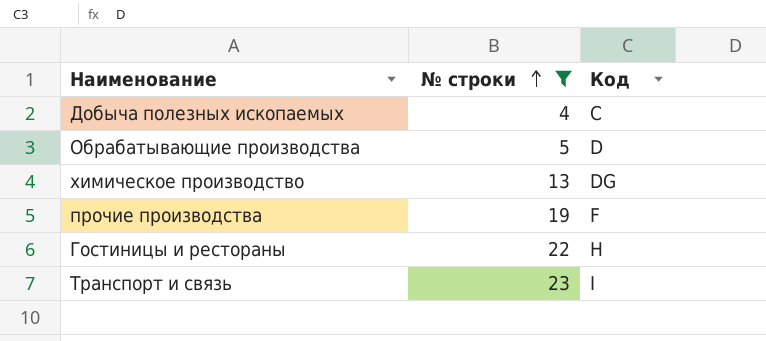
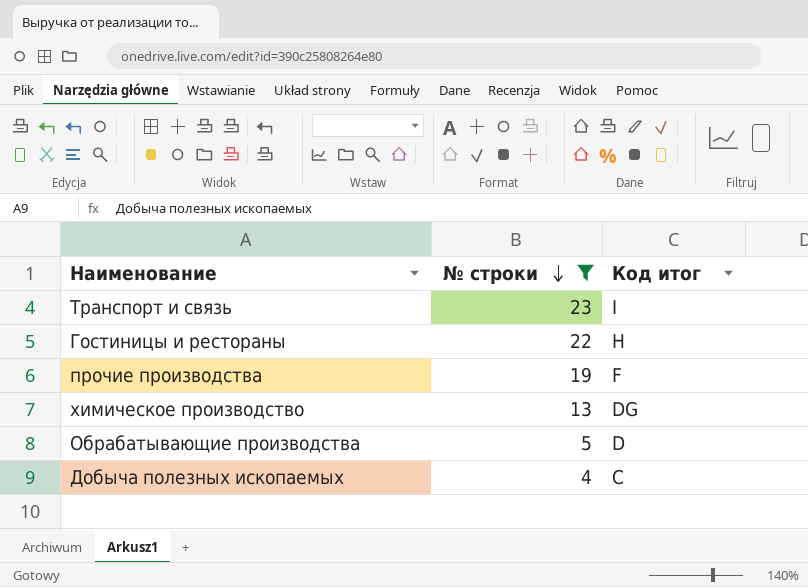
row order: № строки ascending -> № строки descending
column name: Код -> Код итог

